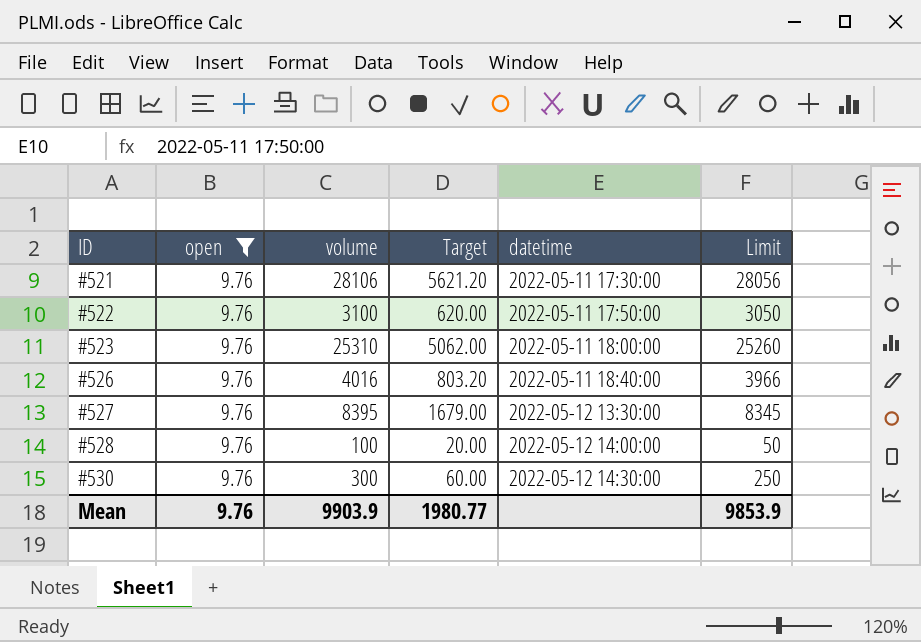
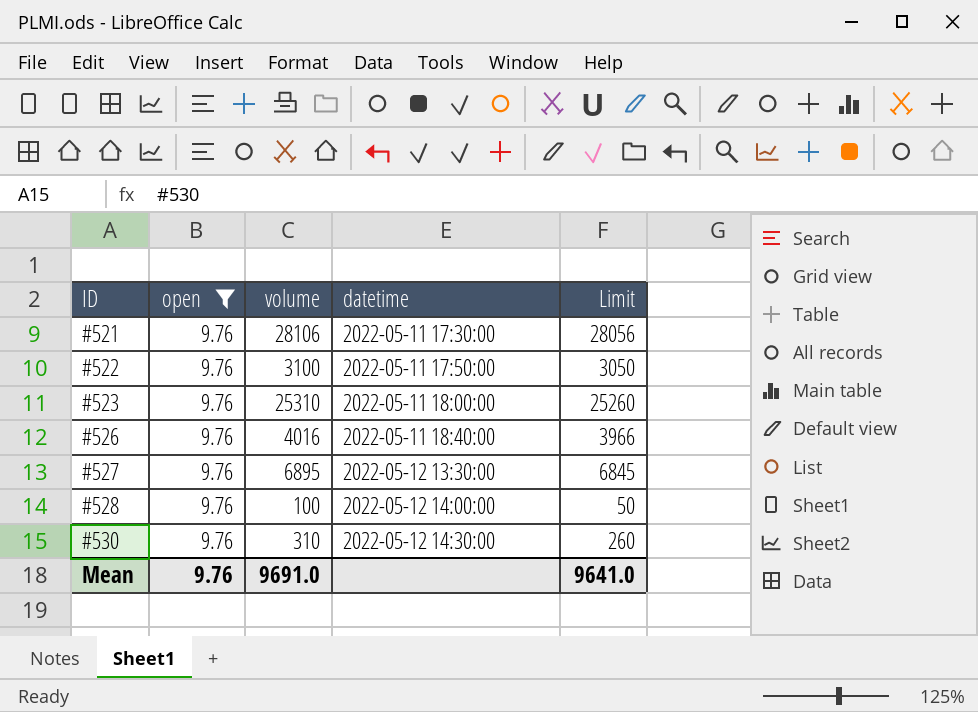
column Target | formula: [volume] * 0.2 -> none
#527 | volume: 8395 -> 6895
#527 | Limit: 8345 -> 6845
#530 | volume: 300 -> 310
#530 | Limit: 250 -> 260
Mean | volume: 9903.9 -> 9691.0
Mean | Limit: 9853.9 -> 9641.0

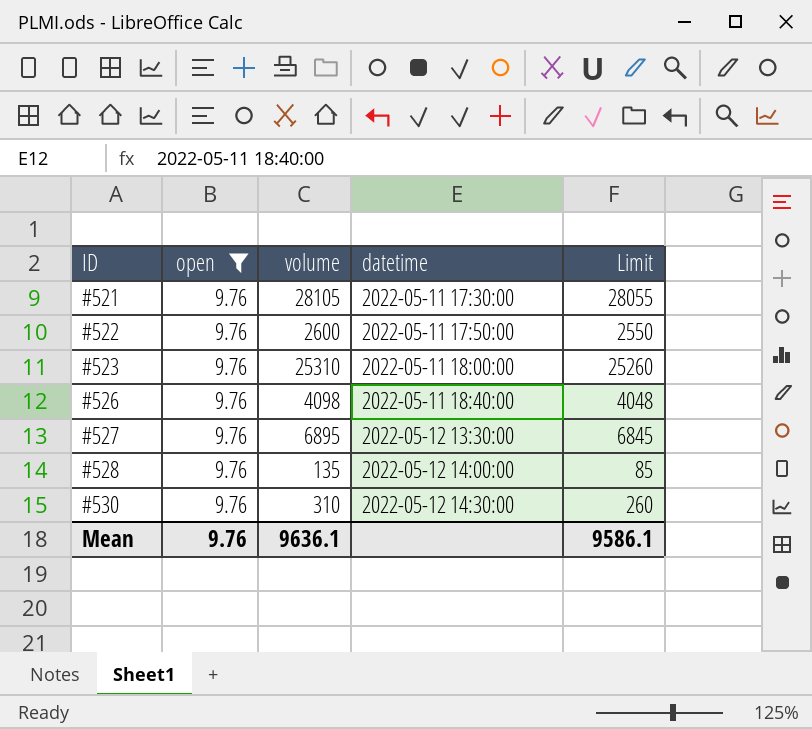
#521 | volume: 28106 -> 28105
#521 | Limit: 28056 -> 28055
#522 | volume: 3100 -> 2600
#522 | Limit: 3050 -> 2550
#526 | volume: 4016 -> 4098
#526 | Limit: 3966 -> 4048
#528 | volume: 100 -> 135
#528 | Limit: 50 -> 85
Mean | volume: 9691.0 -> 9636.1
Mean | Limit: 9641.0 -> 9586.1

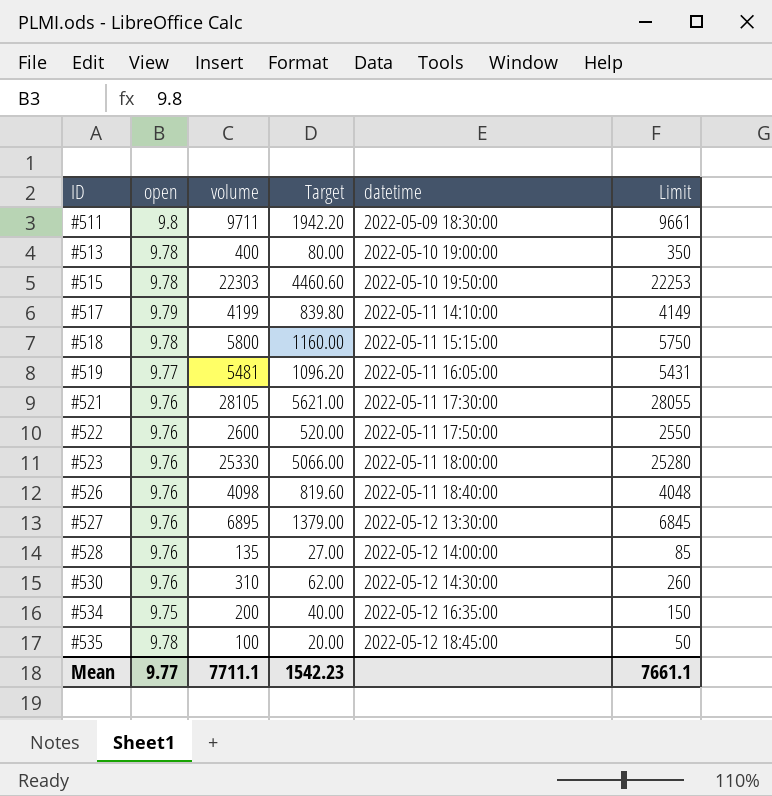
filter: open = 9.76 -> none
column Target | formula: none -> [volume] * 0.2
#523 | volume: 25310 -> 25330
#523 | Limit: 25260 -> 25280
Mean | open: 9.76 -> 9.77
Mean | volume: 9636.1 -> 7711.1
Mean | Limit: 9586.1 -> 7661.1

